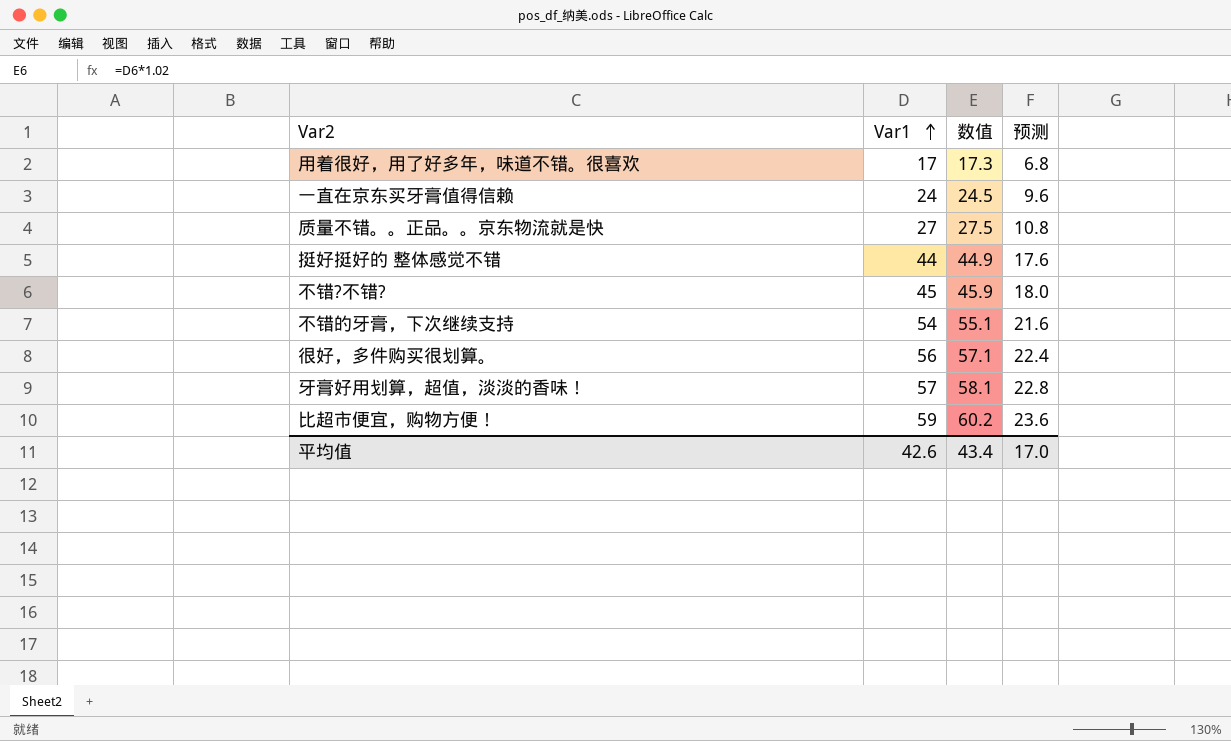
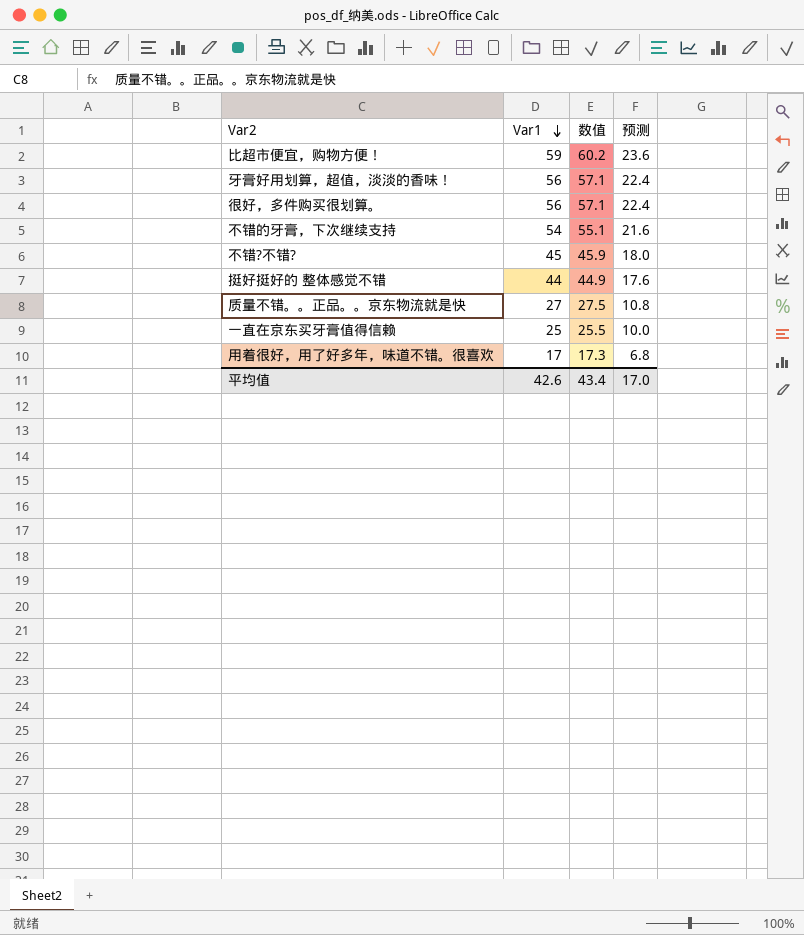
row order: Var1 ascending -> Var1 descending
牙膏好用划算，超值，淡淡的香味！ | Var1: 57 -> 56
牙膏好用划算，超值，淡淡的香味！ | 数值: 58.1 -> 57.1
牙膏好用划算，超值，淡淡的香味！ | 预测: 22.8 -> 22.4
一直在京东买牙膏值得信赖 | Var1: 24 -> 25
一直在京东买牙膏值得信赖 | 数值: 24.5 -> 25.5
一直在京东买牙膏值得信赖 | 预测: 9.6 -> 10.0

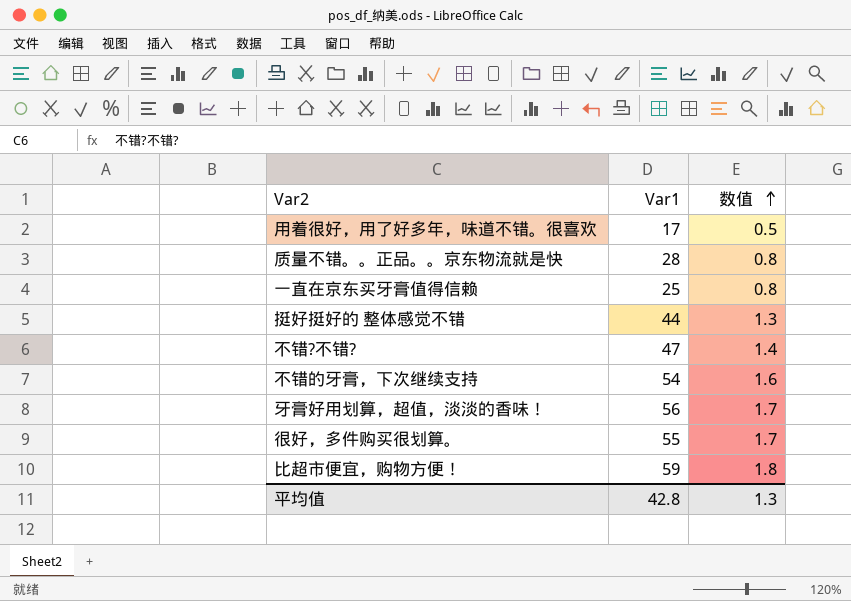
row order: Var1 descending -> 数值 ascending
column 预测 | formula: [Var1] * 0.4 -> none
column 数值 | formula: [Var1] * 1.02 -> [Var1] * 0.03
质量不错。。正品。。京东物流就是快 | Var1: 27 -> 28
不错?不错? | Var1: 45 -> 47
很好，多件购买很划算。 | Var1: 56 -> 55
平均值 | Var1: 42.6 -> 42.8
平均值 | 数值: 43.4 -> 1.3

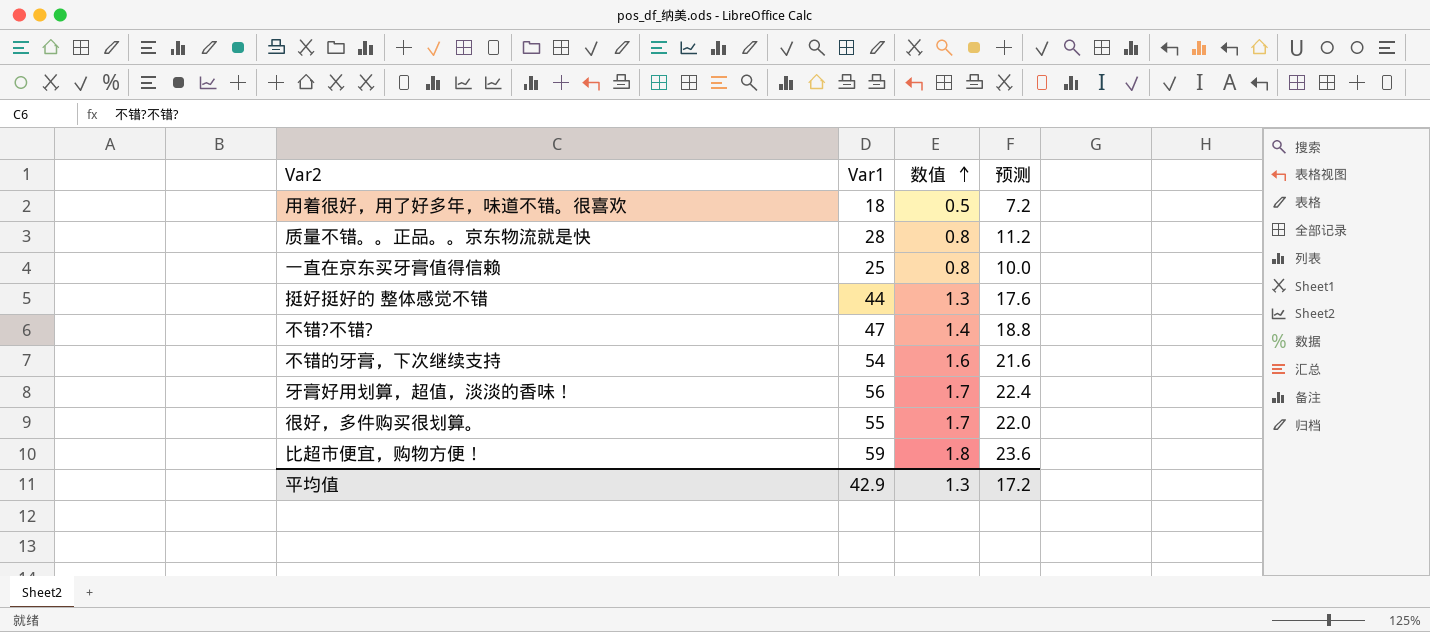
column 预测 | formula: none -> [Var1] * 0.4
用着很好，用了好多年，味道不错。很喜欢 | Var1: 17 -> 18
平均值 | Var1: 42.8 -> 42.9

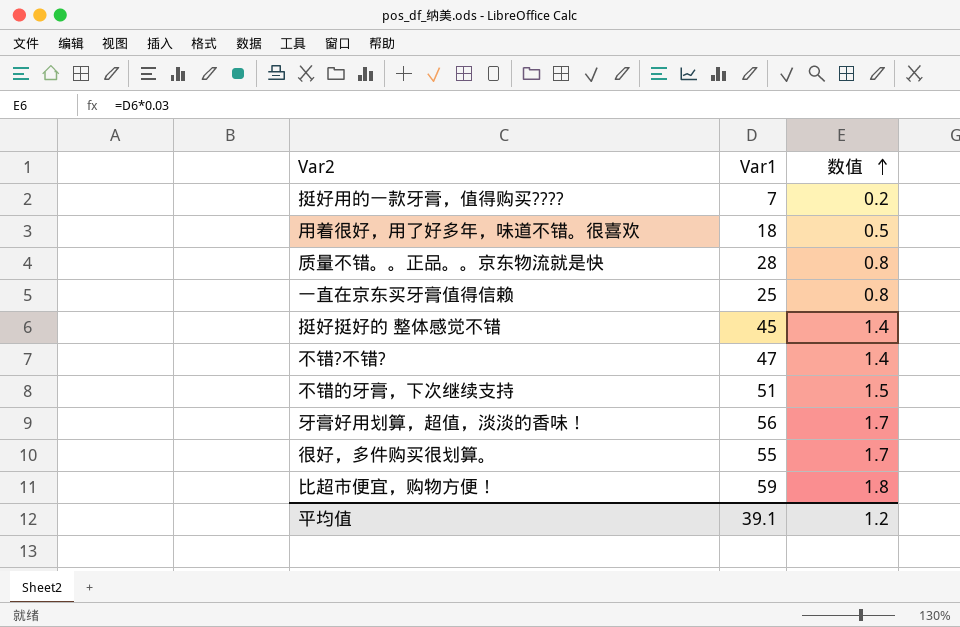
column 预测 | formula: [Var1] * 0.4 -> none
row 挺好用的一款牙膏，值得购买????: none -> 7 | 0.2
挺好挺好的 整体感觉不错 | Var1: 44 -> 45
挺好挺好的 整体感觉不错 | 数值: 1.3 -> 1.4
不错的牙膏，下次继续支持 | Var1: 54 -> 51
不错的牙膏，下次继续支持 | 数值: 1.6 -> 1.5
平均值 | Var1: 42.9 -> 39.1
平均值 | 数值: 1.3 -> 1.2

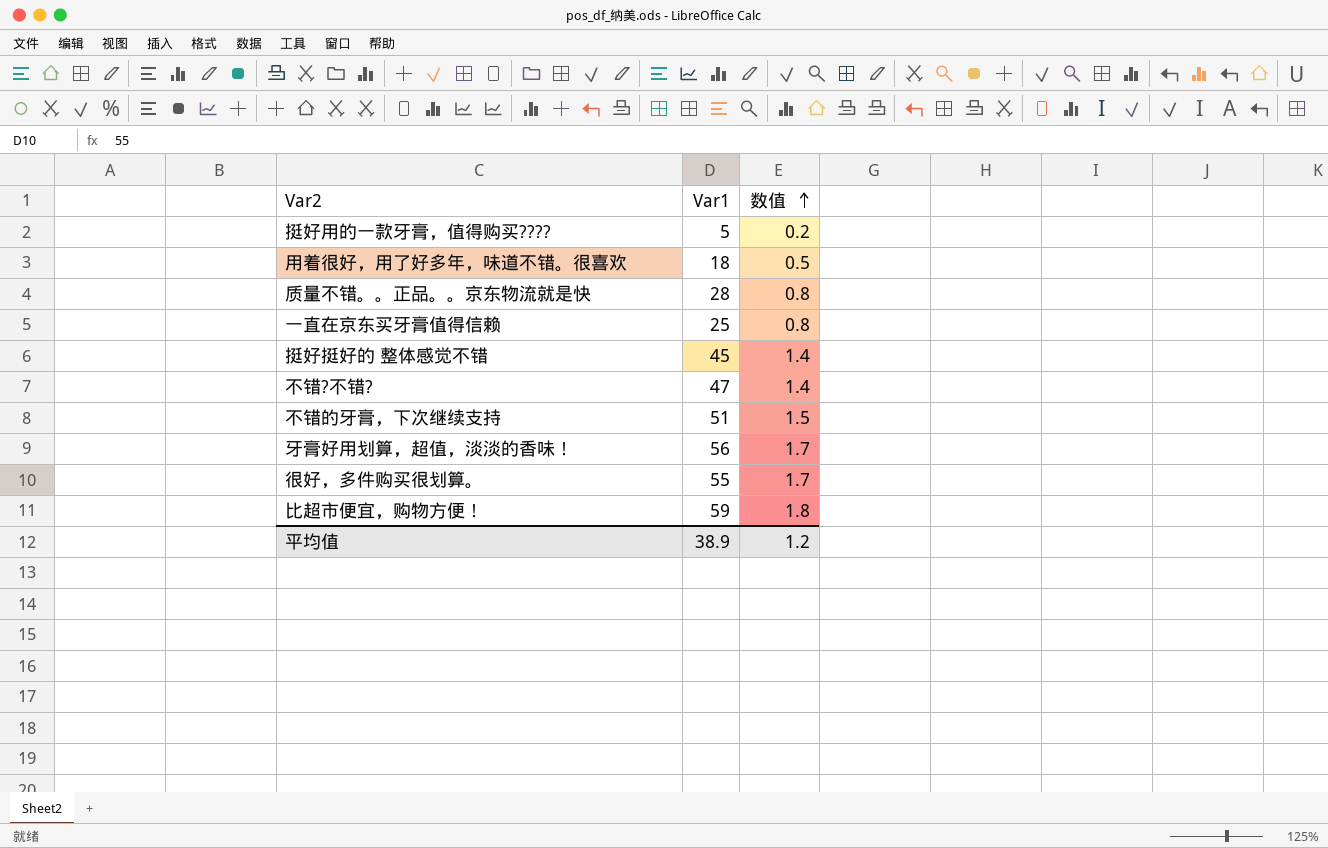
挺好用的一款牙膏，值得购买???? | Var1: 7 -> 5
平均值 | Var1: 39.1 -> 38.9

